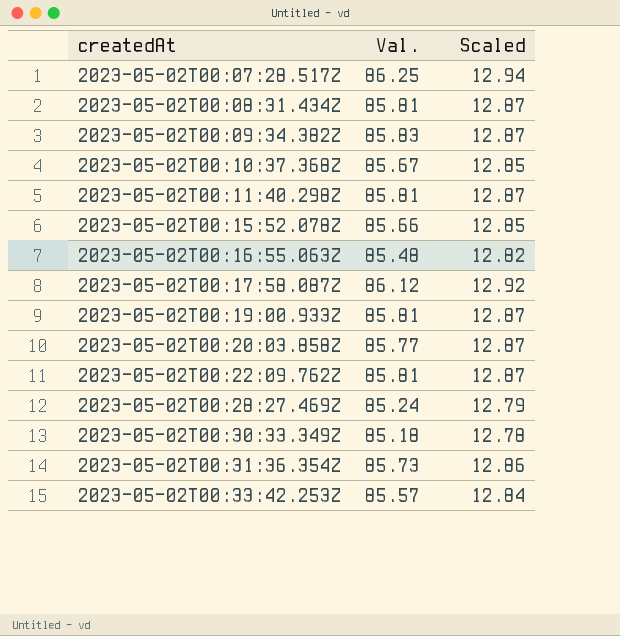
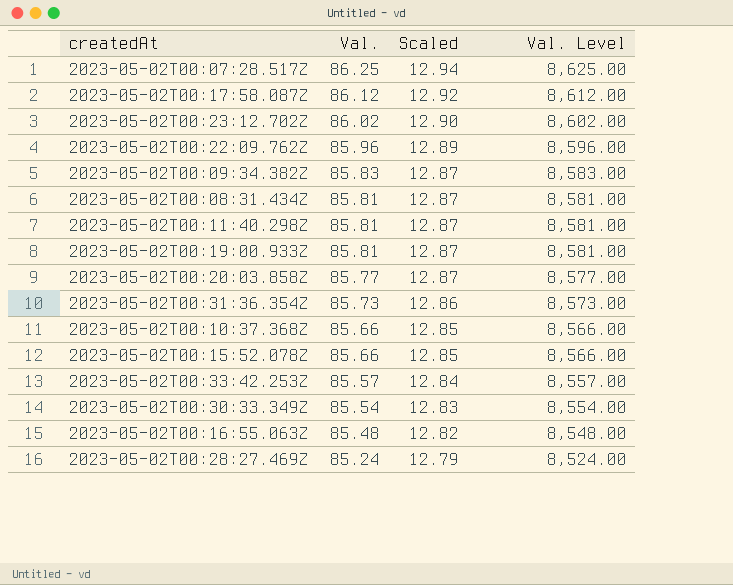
row order: createdAt ascending -> Val. descending
column Val. Level | formula: none -> [Val.] * 100
row 2023-05-02T00:23:12.702Z: none -> 86.02 | 12.90 | 8,602.00
2023-05-02T00:22:09.762Z | Val.: 85.81 -> 85.96
2023-05-02T00:22:09.762Z | Scaled: 12.87 -> 12.89
2023-05-02T00:10:37.368Z | Val.: 85.67 -> 85.66
2023-05-02T00:30:33.349Z | Val.: 85.18 -> 85.54
2023-05-02T00:30:33.349Z | Scaled: 12.78 -> 12.83

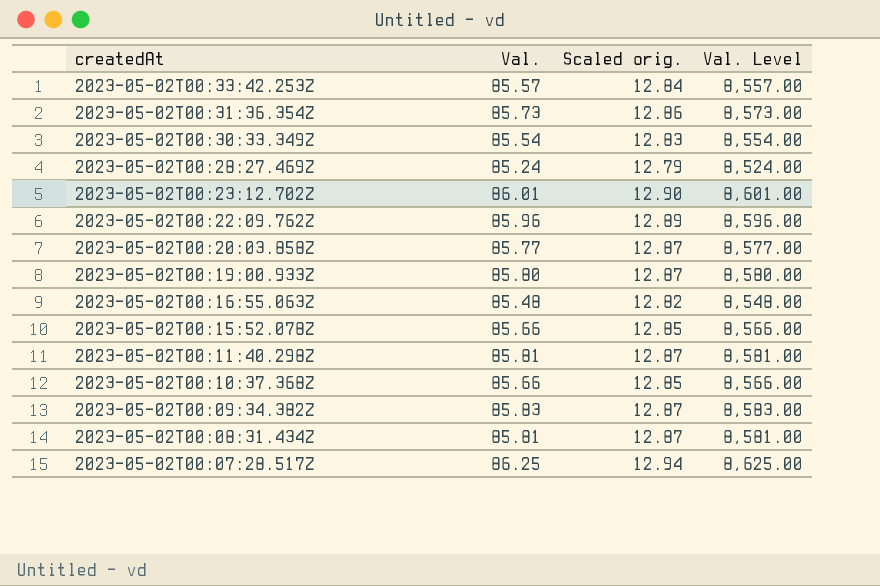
row order: Val. descending -> createdAt descending
column name: Scaled -> Scaled orig.
row 2023-05-02T00:17:58.087Z: 86.12 | 12.92 | 8,612.00 -> none
2023-05-02T00:23:12.702Z | Val.: 86.02 -> 86.01
2023-05-02T00:23:12.702Z | Val. Level: 8,602.00 -> 8,601.00
2023-05-02T00:19:00.933Z | Val.: 85.81 -> 85.80
2023-05-02T00:19:00.933Z | Val. Level: 8,581.00 -> 8,580.00

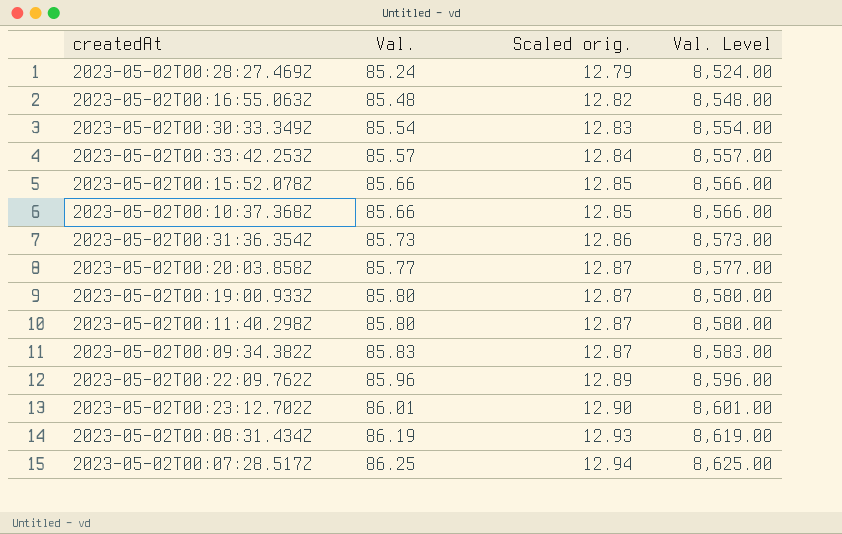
row order: createdAt descending -> Val. ascending
2023-05-02T00:11:40.298Z | Val.: 85.81 -> 85.80
2023-05-02T00:11:40.298Z | Val. Level: 8,581.00 -> 8,580.00
2023-05-02T00:08:31.434Z | Val.: 85.81 -> 86.19
2023-05-02T00:08:31.434Z | Scaled orig.: 12.87 -> 12.93
2023-05-02T00:08:31.434Z | Val. Level: 8,581.00 -> 8,619.00

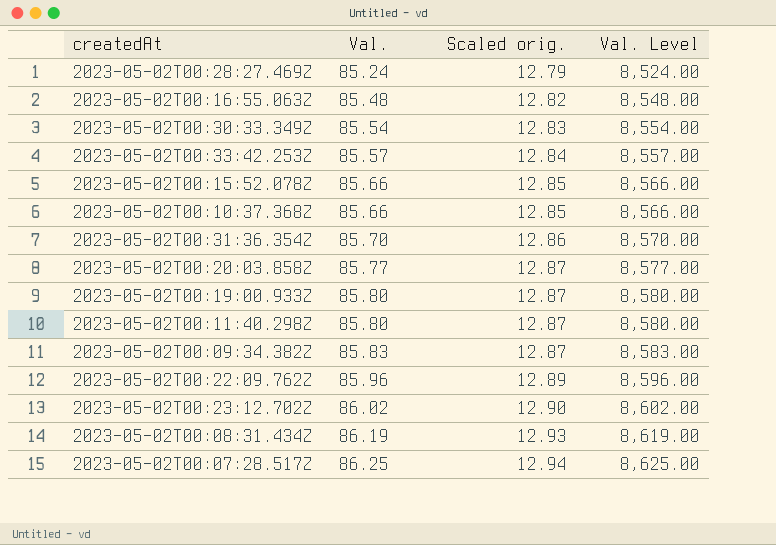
2023-05-02T00:31:36.354Z | Val.: 85.73 -> 85.70
2023-05-02T00:31:36.354Z | Val. Level: 8,573.00 -> 8,570.00
2023-05-02T00:23:12.702Z | Val.: 86.01 -> 86.02
2023-05-02T00:23:12.702Z | Val. Level: 8,601.00 -> 8,602.00

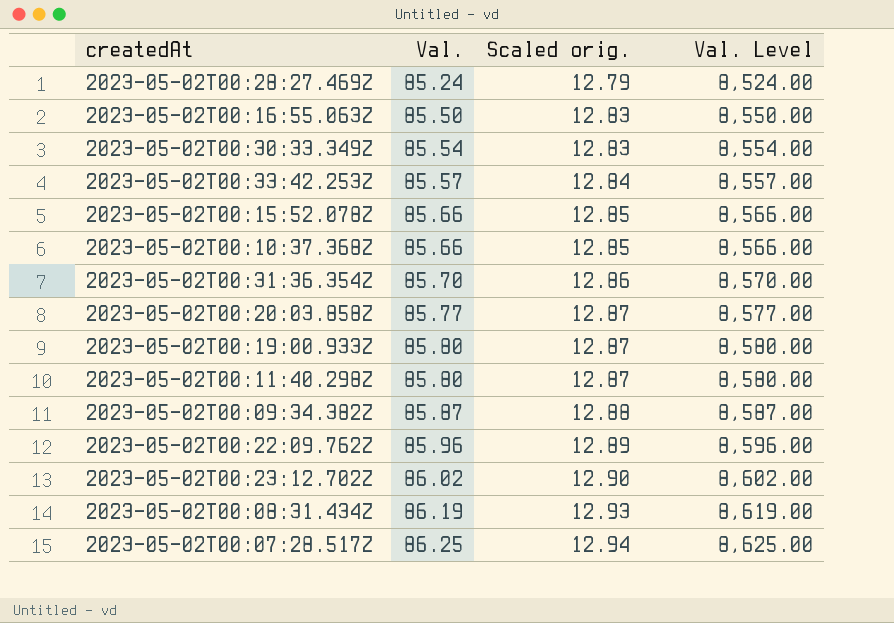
2023-05-02T00:16:55.063Z | Val.: 85.48 -> 85.50
2023-05-02T00:16:55.063Z | Scaled orig.: 12.82 -> 12.83
2023-05-02T00:16:55.063Z | Val. Level: 8,548.00 -> 8,550.00
2023-05-02T00:09:34.382Z | Val.: 85.83 -> 85.87
2023-05-02T00:09:34.382Z | Scaled orig.: 12.87 -> 12.88
2023-05-02T00:09:34.382Z | Val. Level: 8,583.00 -> 8,587.00

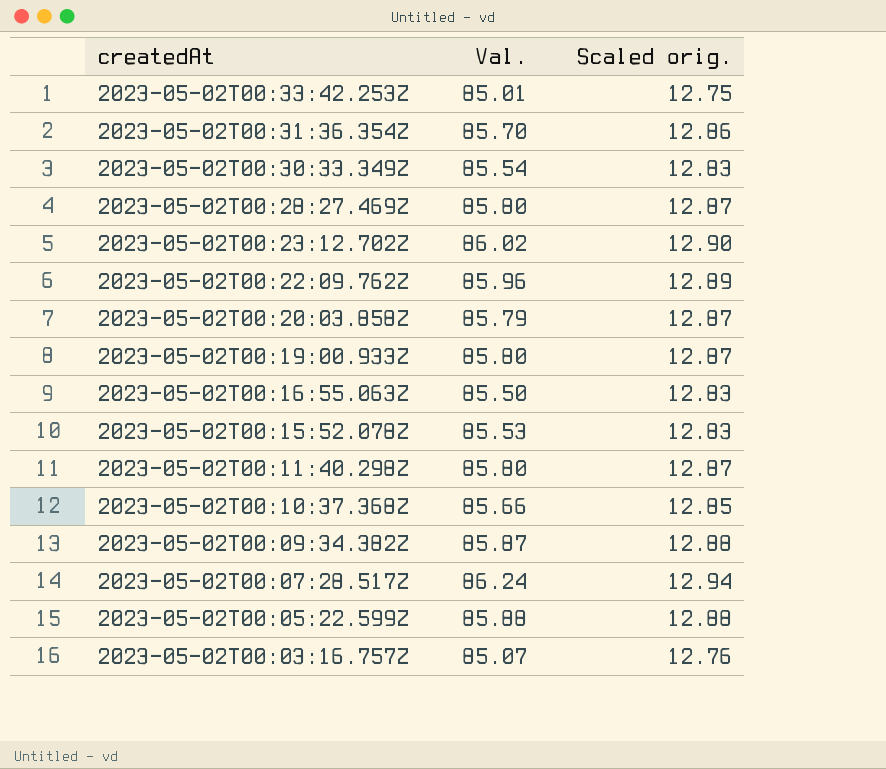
row order: Val. ascending -> createdAt descending
column Val. Level | formula: [Val.] * 100 -> none
row 2023-05-02T00:08:31.434Z: 86.19 | 12.93 | 8,619.00 -> none
2023-05-02T00:33:42.253Z | Val.: 85.57 -> 85.01
2023-05-02T00:33:42.253Z | Scaled orig.: 12.84 -> 12.75
2023-05-02T00:28:27.469Z | Val.: 85.24 -> 85.80
2023-05-02T00:28:27.469Z | Scaled orig.: 12.79 -> 12.87
2023-05-02T00:20:03.858Z | Val.: 85.77 -> 85.79
2023-05-02T00:15:52.078Z | Val.: 85.66 -> 85.53
2023-05-02T00:15:52.078Z | Scaled orig.: 12.85 -> 12.83
2023-05-02T00:07:28.517Z | Val.: 86.25 -> 86.24
row 2023-05-02T00:05:22.599Z: none -> 85.88 | 12.88
row 2023-05-02T00:03:16.757Z: none -> 85.07 | 12.76

